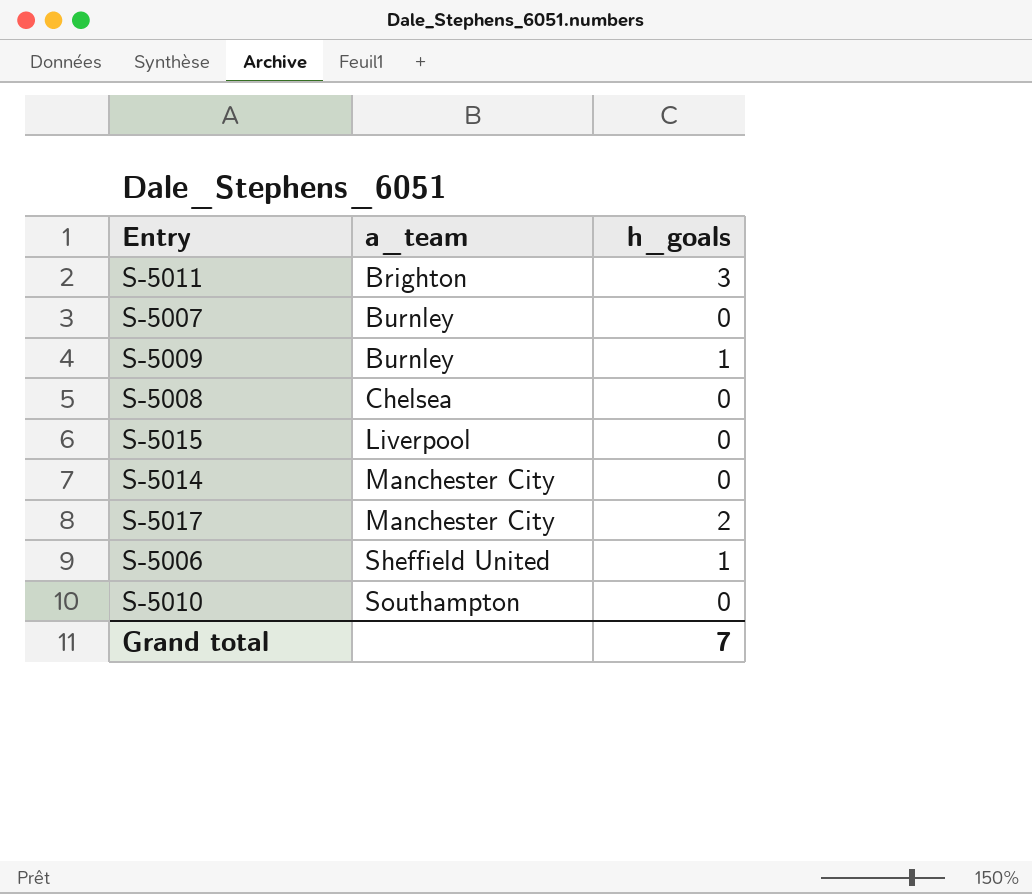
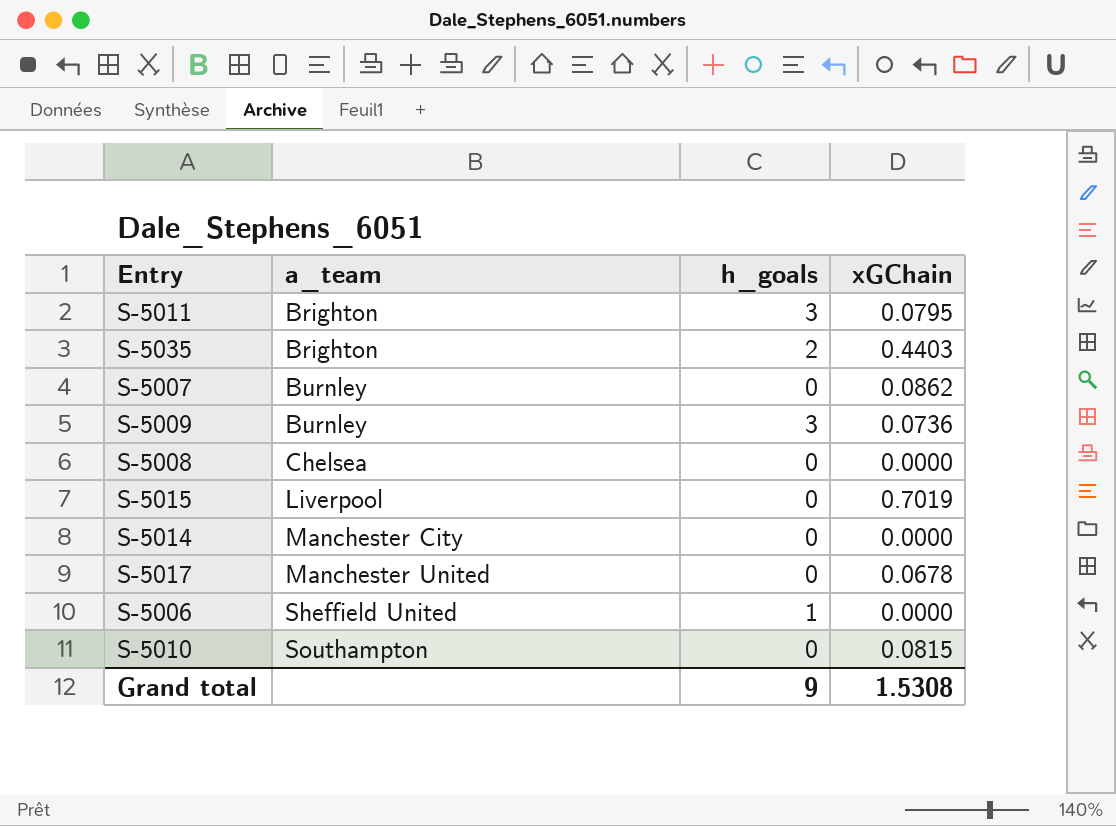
column xGChain | position: none -> 4
row S-5035: none -> Brighton | 2 | 0.4403
S-5009 | h_goals: 1 -> 3
S-5017 | a_team: Manchester City -> Manchester United
S-5017 | h_goals: 2 -> 0
Grand total | h_goals: 7 -> 9

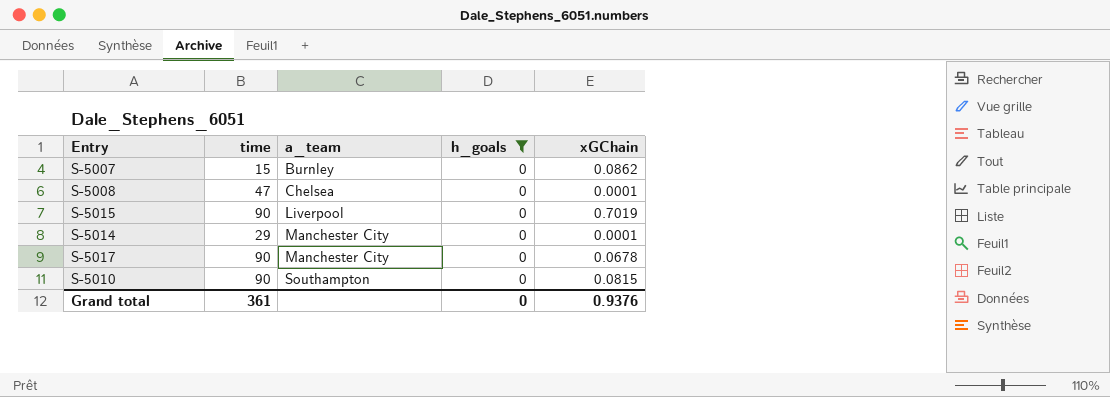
filter: none -> h_goals = 0
column time | position: none -> 2
S-5008 | xGChain: 0.0000 -> 0.0001
S-5014 | xGChain: 0.0000 -> 0.0001
S-5017 | a_team: Manchester United -> Manchester City
Grand total | h_goals: 9 -> 0
Grand total | xGChain: 1.5308 -> 0.9376

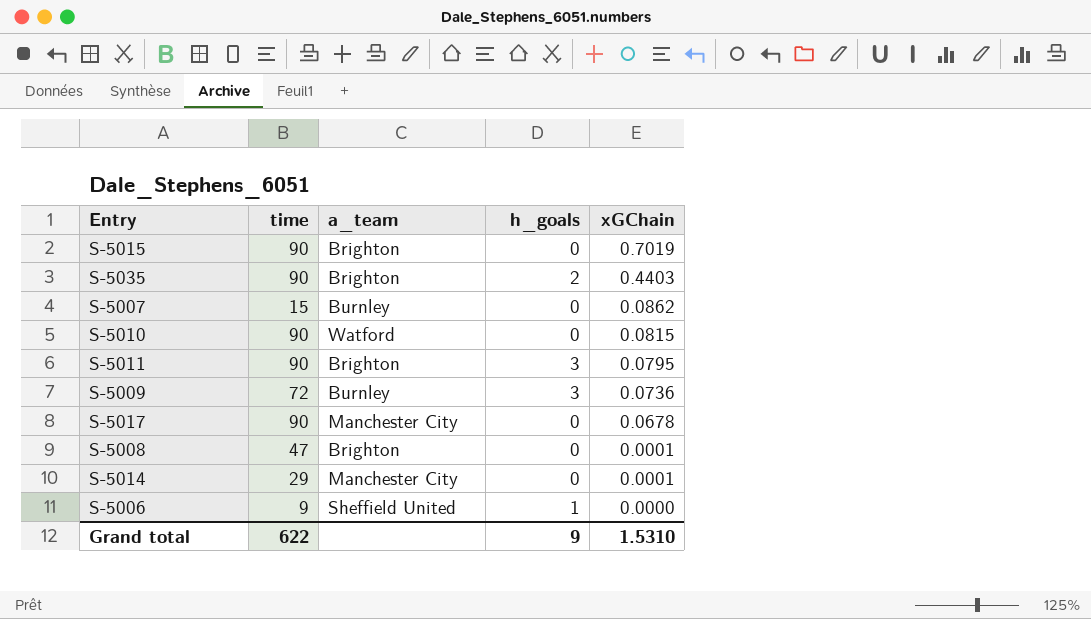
filter: h_goals = 0 -> none
row order: a_team ascending -> xGChain descending
S-5015 | a_team: Liverpool -> Brighton
S-5010 | a_team: Southampton -> Watford
S-5008 | a_team: Chelsea -> Brighton
Grand total | time: 361 -> 622
Grand total | h_goals: 0 -> 9
Grand total | xGChain: 0.9376 -> 1.5310

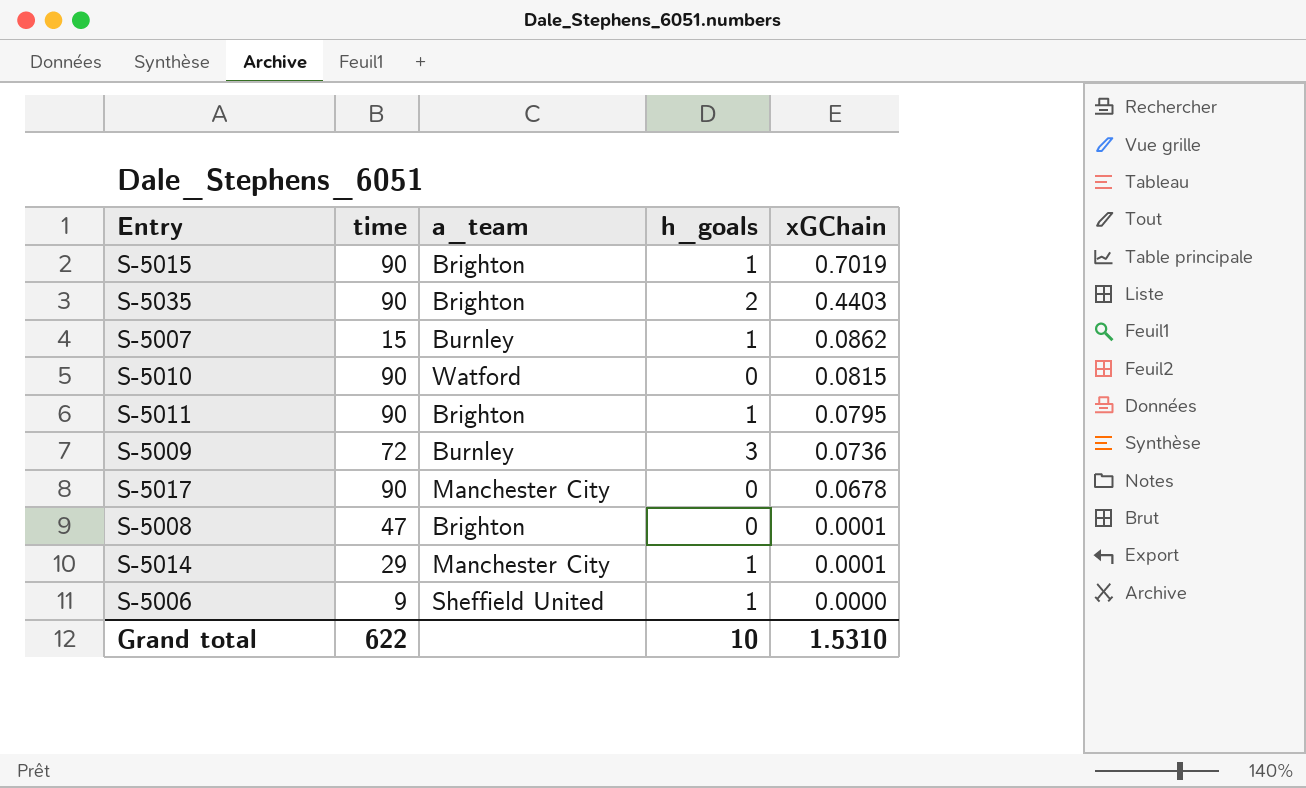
S-5015 | h_goals: 0 -> 1
S-5007 | h_goals: 0 -> 1
S-5011 | h_goals: 3 -> 1
S-5014 | h_goals: 0 -> 1
Grand total | h_goals: 9 -> 10

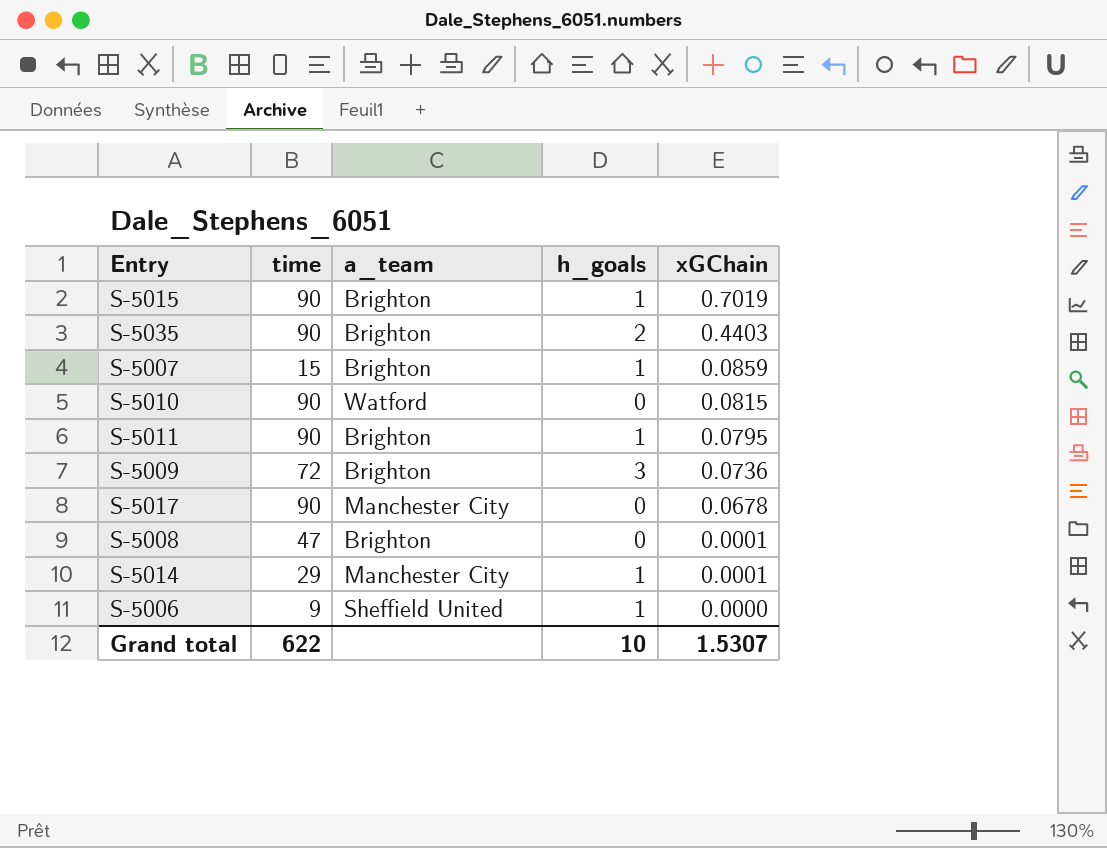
S-5007 | a_team: Burnley -> Brighton
S-5007 | xGChain: 0.0862 -> 0.0859
S-5009 | a_team: Burnley -> Brighton
Grand total | xGChain: 1.5310 -> 1.5307

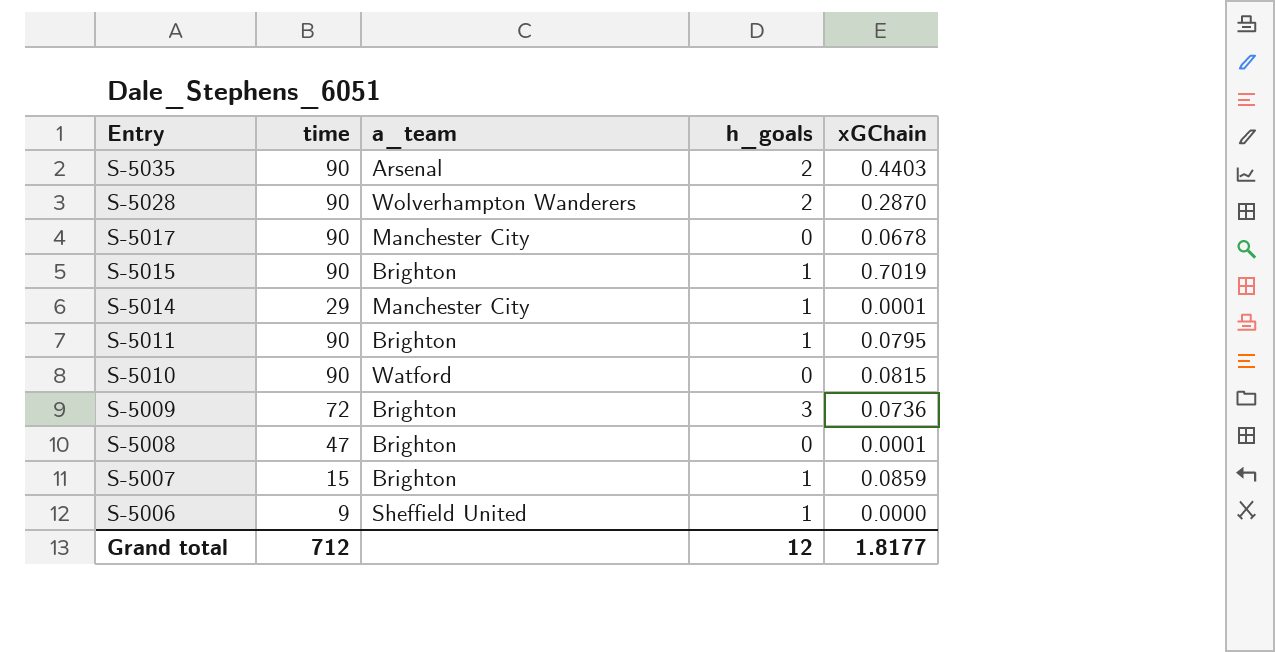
row order: xGChain descending -> Entry descending
S-5035 | a_team: Brighton -> Arsenal
row S-5028: none -> 90 | Wolverhampton Wanderers | 2 | 0.2870
Grand total | time: 622 -> 712
Grand total | h_goals: 10 -> 12
Grand total | xGChain: 1.5307 -> 1.8177

